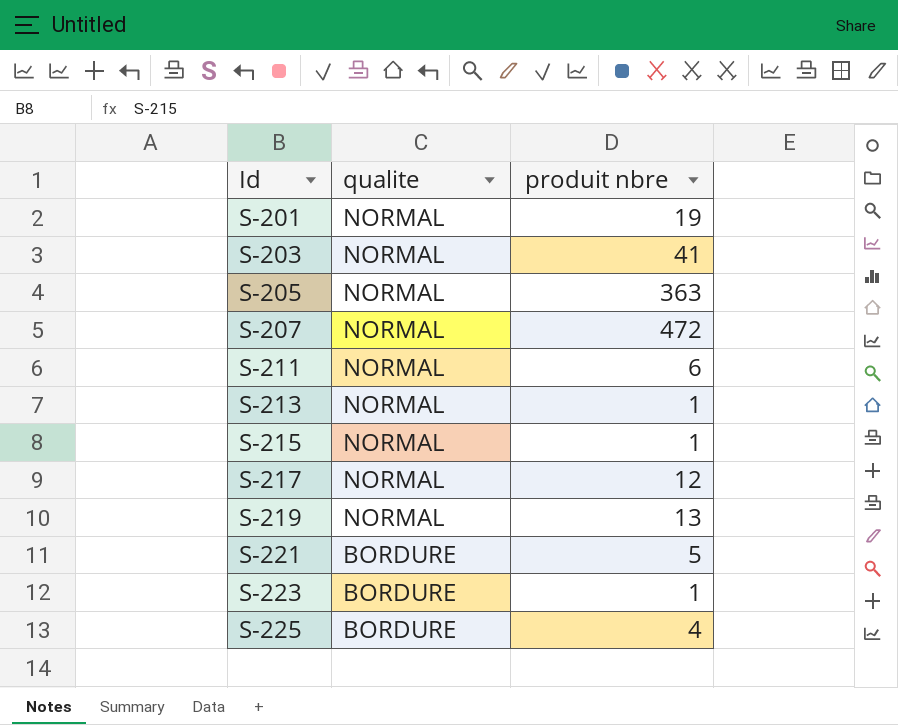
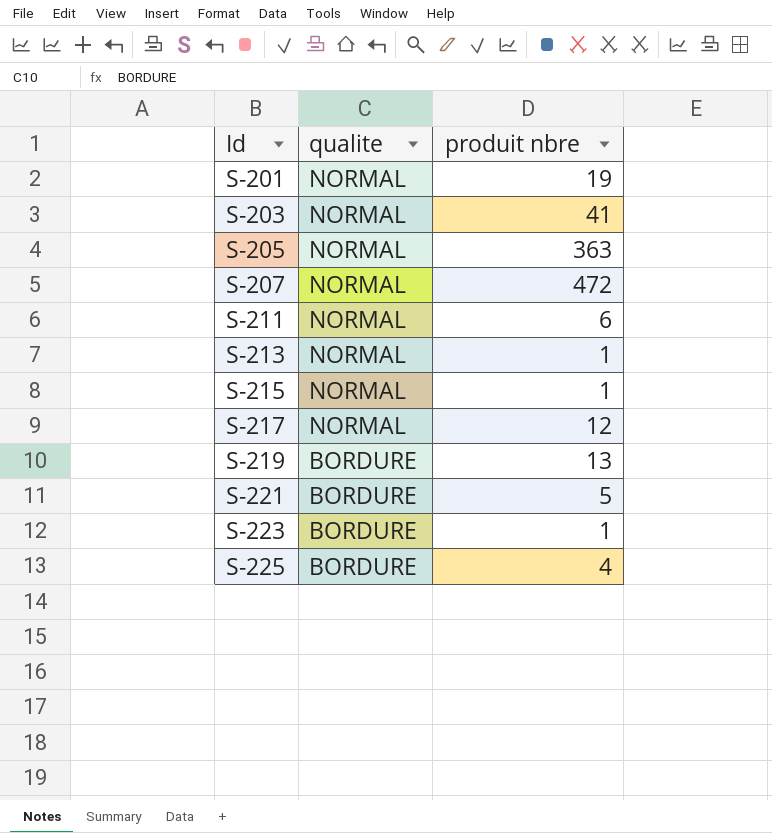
S-219 | qualite: NORMAL -> BORDURE

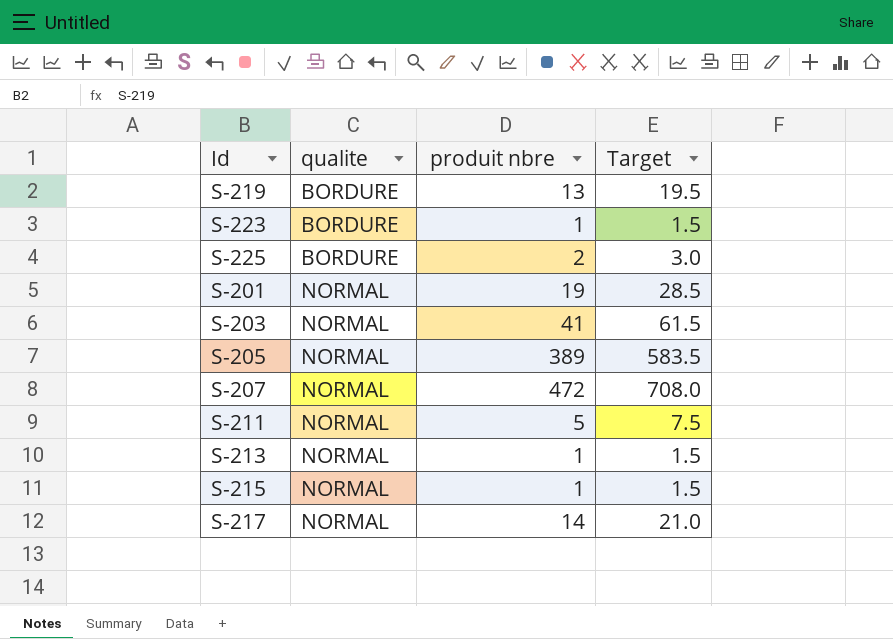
row order: Id ascending -> qualite ascending
column Target | formula: none -> [produit nbre] * 1.5
row S-221: BORDURE | 5 -> none
S-225 | produit nbre: 4 -> 2
S-205 | produit nbre: 363 -> 389
S-211 | produit nbre: 6 -> 5
S-217 | produit nbre: 12 -> 14

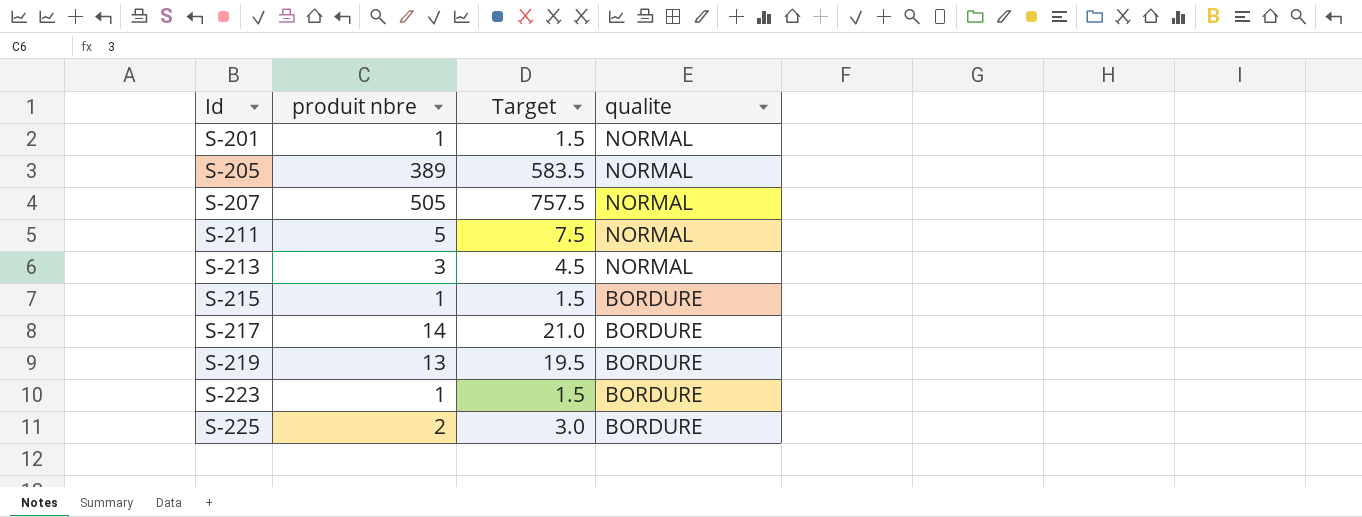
row order: qualite ascending -> Id ascending
column qualite | position: 2 -> 4
row S-203: NORMAL | 41 | 61.5 -> none
S-201 | produit nbre: 19 -> 1
S-201 | Target: 28.5 -> 1.5
S-207 | produit nbre: 472 -> 505
S-207 | Target: 708.0 -> 757.5
S-213 | produit nbre: 1 -> 3
S-213 | Target: 1.5 -> 4.5
S-215 | qualite: NORMAL -> BORDURE
S-217 | qualite: NORMAL -> BORDURE

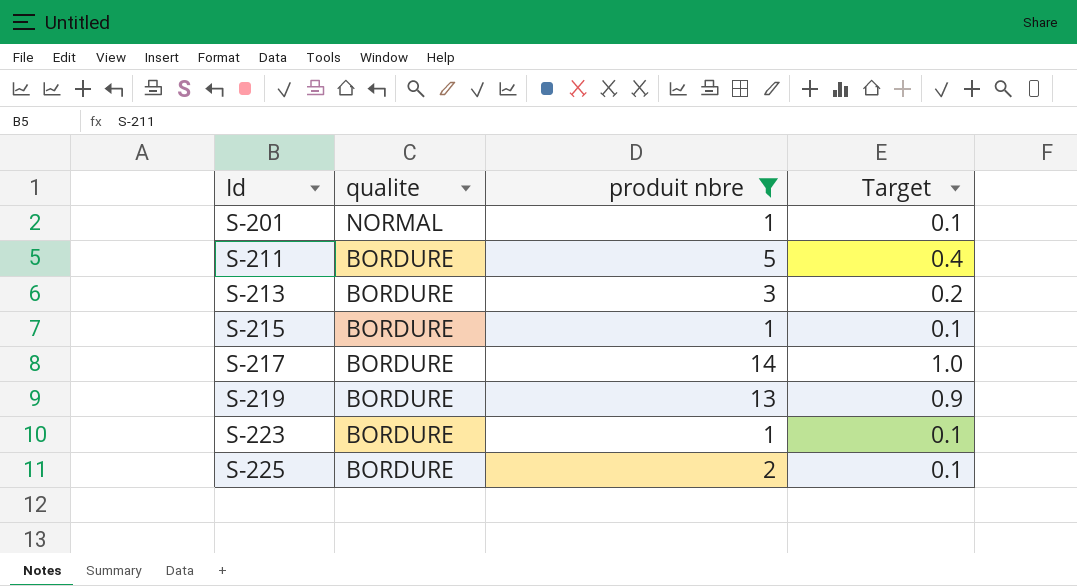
filter: none -> produit nbre <= 14
column qualite | position: 4 -> 2
column Target | formula: [produit nbre] * 1.5 -> [produit nbre] * 0.07
S-211 | qualite: NORMAL -> BORDURE
S-213 | qualite: NORMAL -> BORDURE

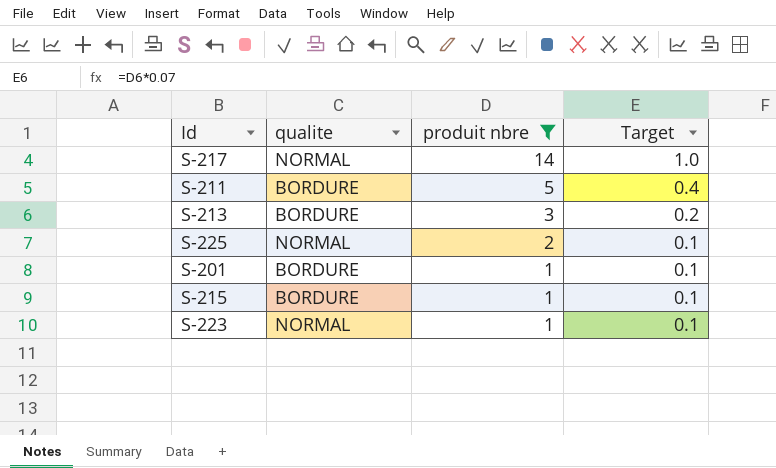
row order: Id ascending -> produit nbre descending
row S-219: BORDURE | 13 | 0.9 -> none
S-217 | qualite: BORDURE -> NORMAL
S-225 | qualite: BORDURE -> NORMAL
S-201 | qualite: NORMAL -> BORDURE
S-223 | qualite: BORDURE -> NORMAL

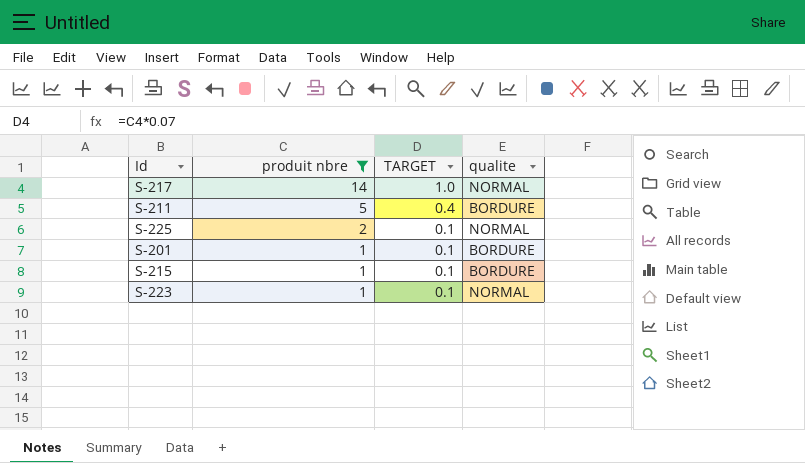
column name: Target -> TARGET
column qualite | position: 2 -> 4
row S-213: BORDURE | 3 | 0.2 -> none

